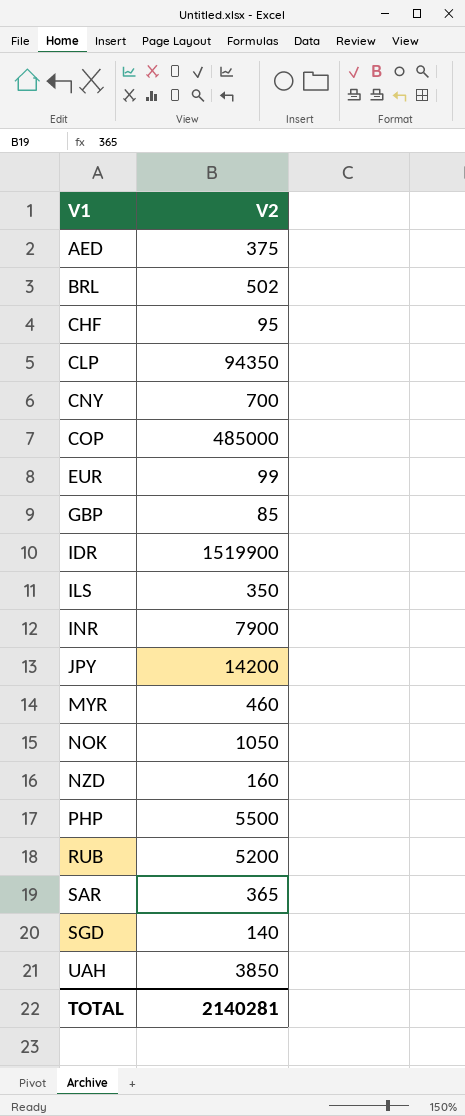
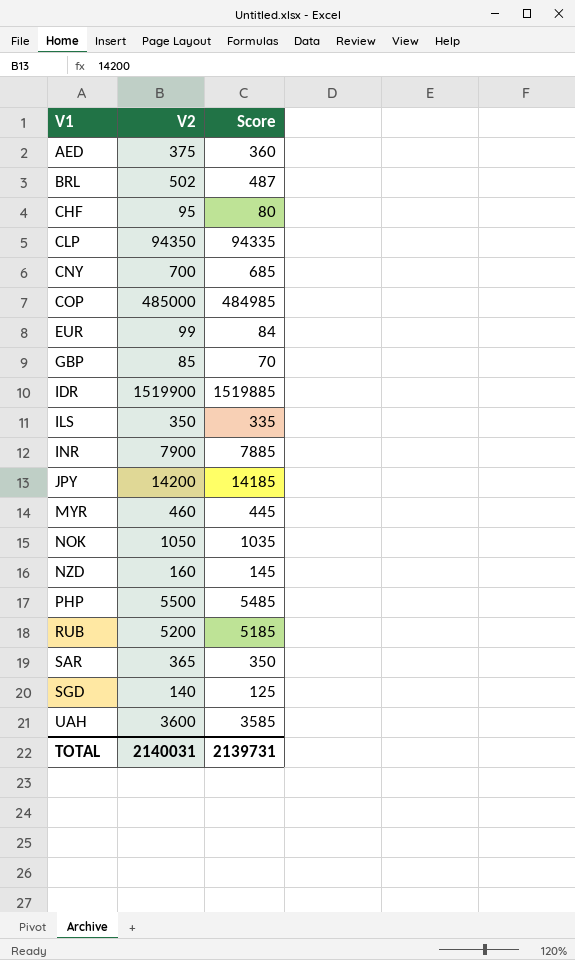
column Score | formula: none -> [V2] - 15
UAH | V2: 3850 -> 3600
TOTAL | V2: 2140281 -> 2140031

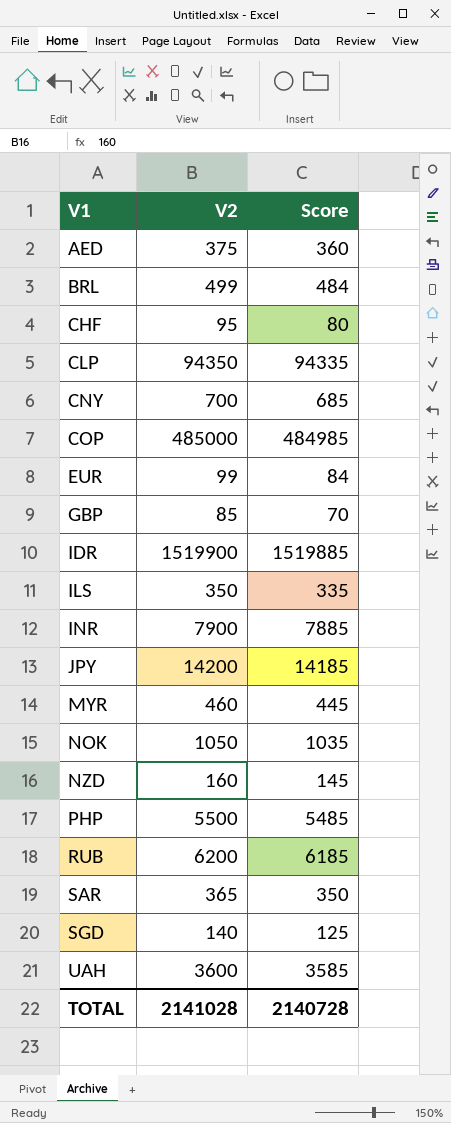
BRL | V2: 502 -> 499
BRL | Score: 487 -> 484
RUB | V2: 5200 -> 6200
RUB | Score: 5185 -> 6185
TOTAL | V2: 2140031 -> 2141028
TOTAL | Score: 2139731 -> 2140728

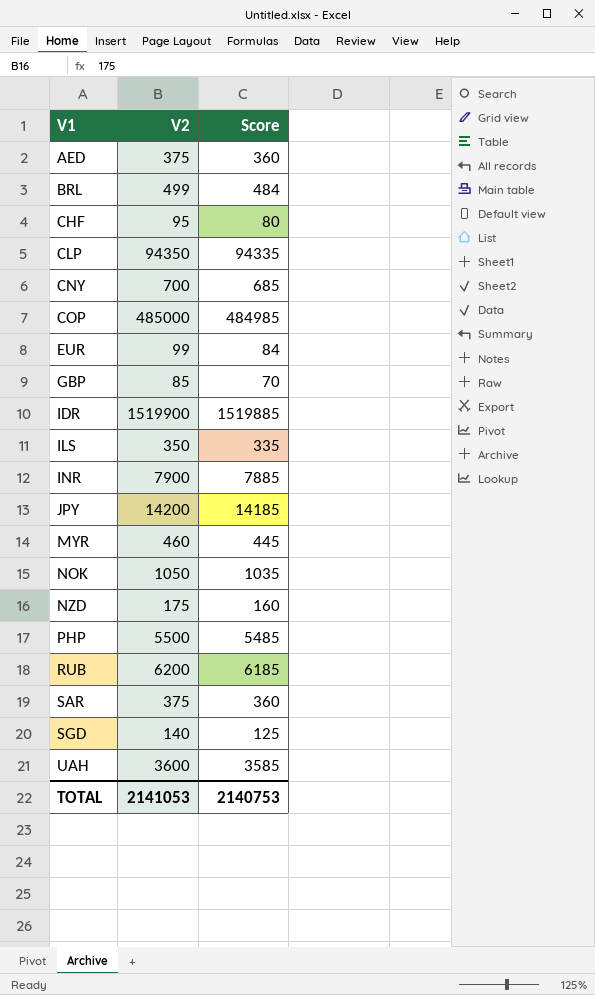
NZD | V2: 160 -> 175
NZD | Score: 145 -> 160
SAR | V2: 365 -> 375
SAR | Score: 350 -> 360
TOTAL | V2: 2141028 -> 2141053
TOTAL | Score: 2140728 -> 2140753

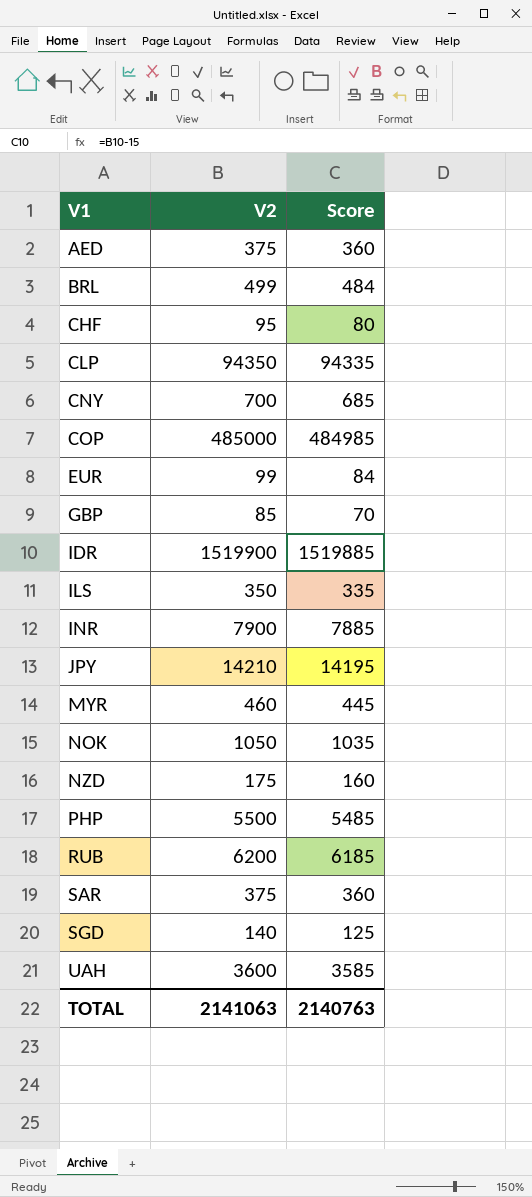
JPY | V2: 14200 -> 14210
JPY | Score: 14185 -> 14195
TOTAL | V2: 2141053 -> 2141063
TOTAL | Score: 2140753 -> 2140763

